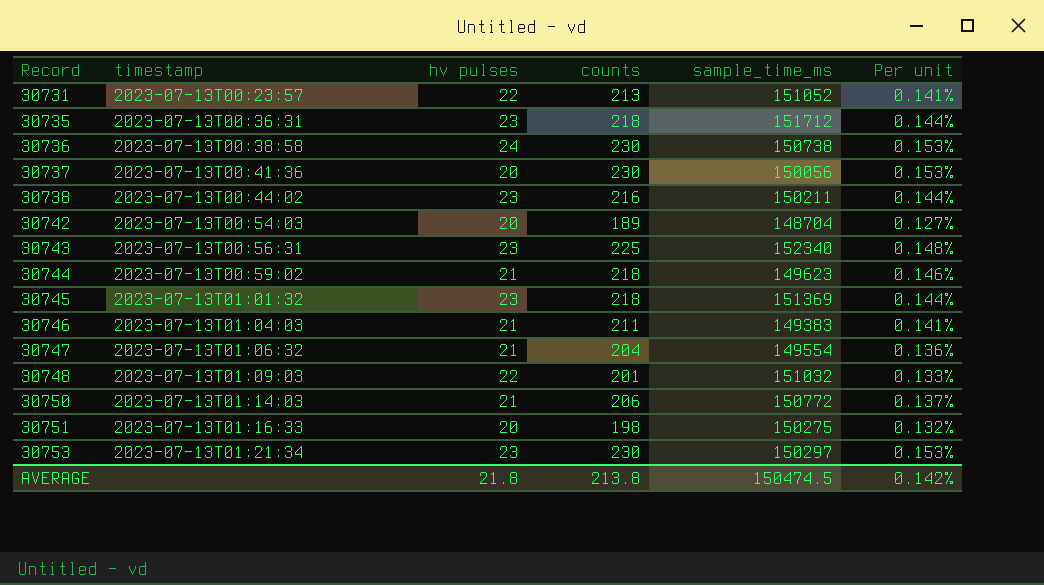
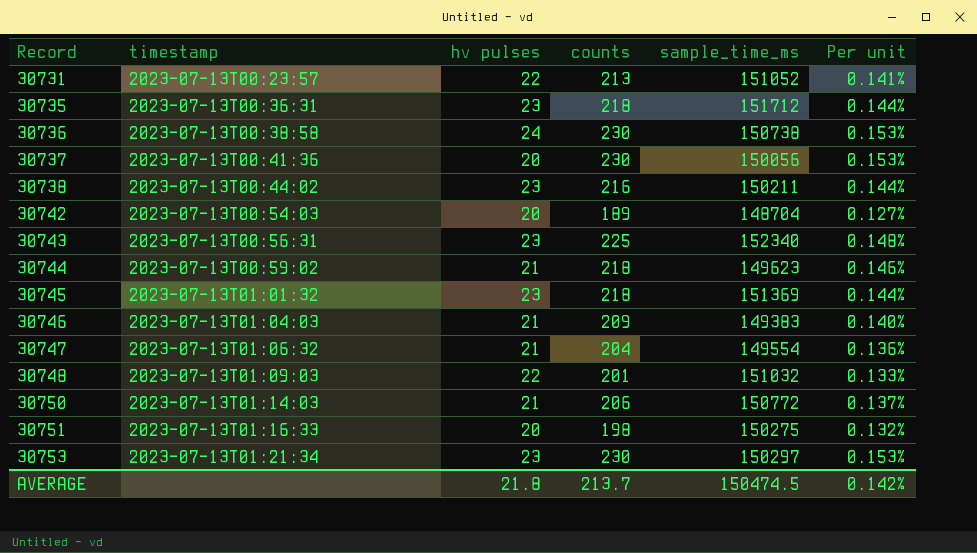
30746 | counts: 211 -> 209
30746 | Per unit: 0.141% -> 0.140%
AVERAGE | counts: 213.8 -> 213.7

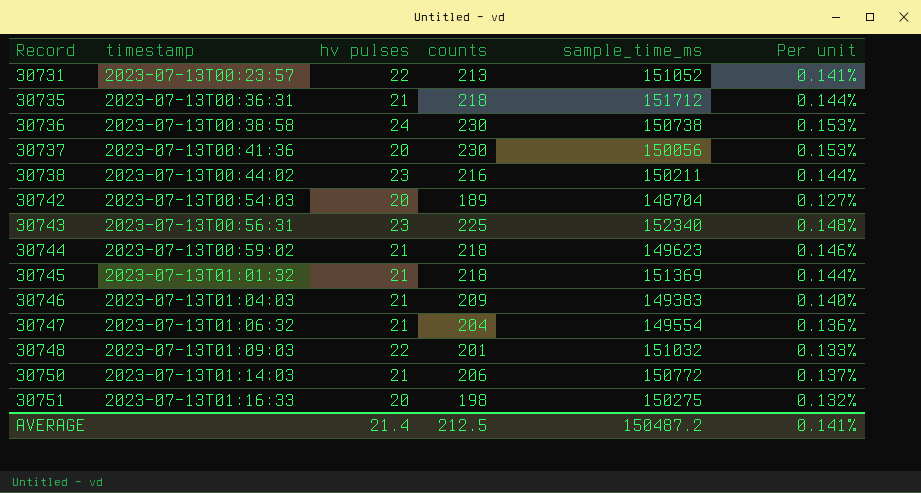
row 30753: 2023-07-13T01:21:34 | 23 | 230 | 150297 | 0.153% -> none
30735 | hv pulses: 23 -> 21
30745 | hv pulses: 23 -> 21
AVERAGE | hv pulses: 21.8 -> 21.4
AVERAGE | counts: 213.7 -> 212.5
AVERAGE | sample_time_ms: 150474.5 -> 150487.2
AVERAGE | Per unit: 0.142% -> 0.141%

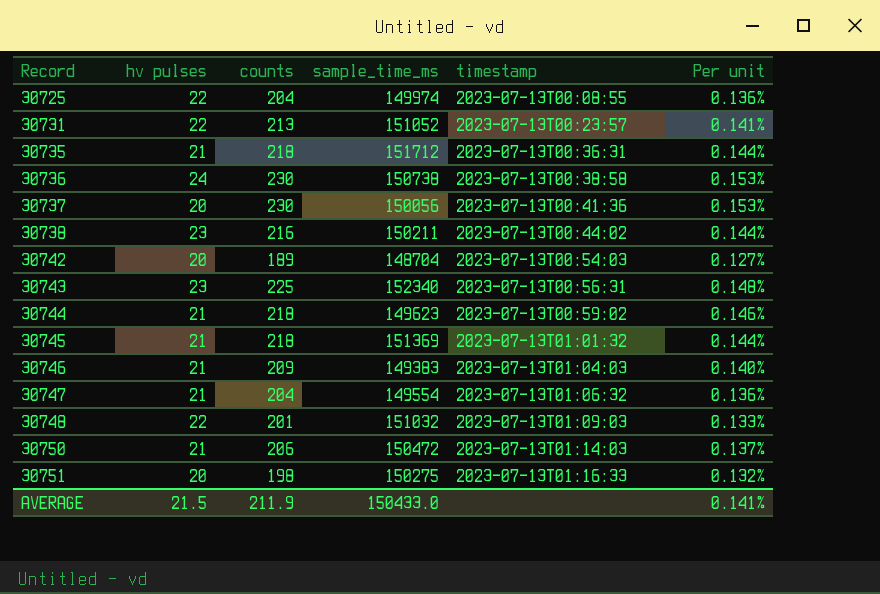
column timestamp | position: 2 -> 5
row 30725: none -> 22 | 204 | 149974 | 2023-07-13T00:08:55 | 0.136%
30750 | sample_time_ms: 150772 -> 150472
AVERAGE | hv pulses: 21.4 -> 21.5
AVERAGE | counts: 212.5 -> 211.9
AVERAGE | sample_time_ms: 150487.2 -> 150433.0

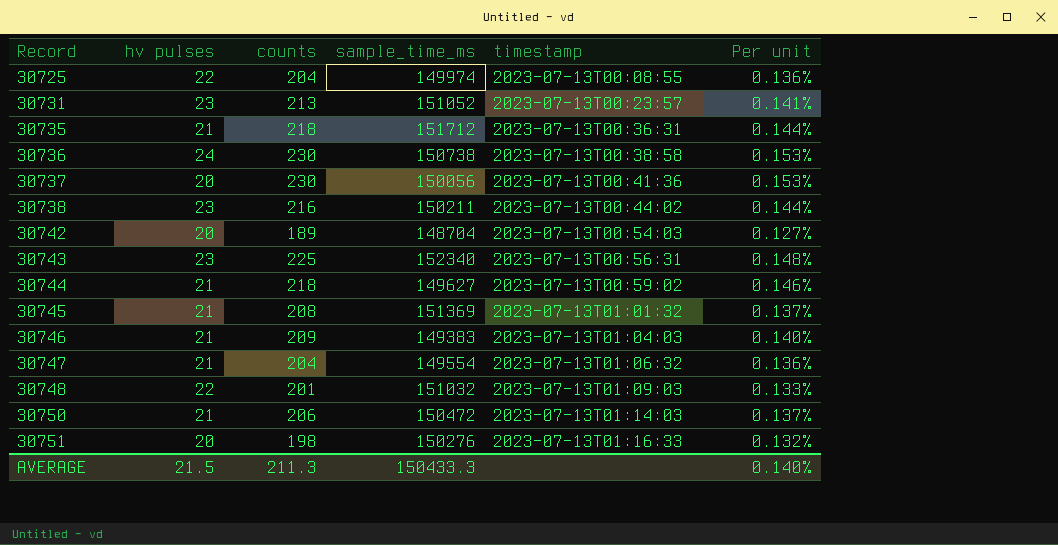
30731 | hv pulses: 22 -> 23
30744 | sample_time_ms: 149623 -> 149627
30745 | counts: 218 -> 208
30745 | Per unit: 0.144% -> 0.137%
30751 | sample_time_ms: 150275 -> 150276
AVERAGE | counts: 211.9 -> 211.3
AVERAGE | sample_time_ms: 150433.0 -> 150433.3
AVERAGE | Per unit: 0.141% -> 0.140%

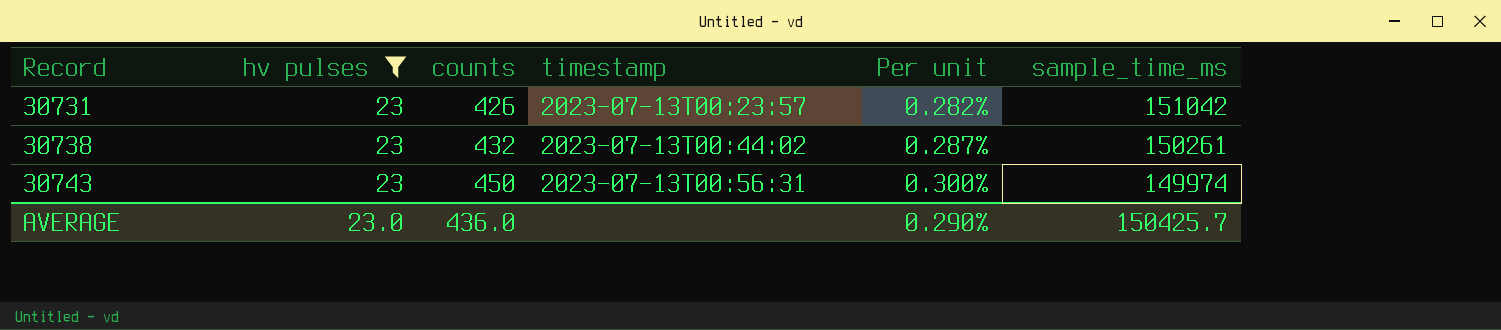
filter: none -> hv pulses = 23
column sample_time_ms | position: 4 -> 6
30731 | counts: 213 -> 426
30731 | Per unit: 0.141% -> 0.282%
30731 | sample_time_ms: 151052 -> 151042
30738 | counts: 216 -> 432
30738 | Per unit: 0.144% -> 0.287%
30738 | sample_time_ms: 150211 -> 150261
30743 | counts: 225 -> 450
30743 | Per unit: 0.148% -> 0.300%
30743 | sample_time_ms: 152340 -> 149974
AVERAGE | hv pulses: 21.5 -> 23.0
AVERAGE | counts: 211.3 -> 436.0
AVERAGE | Per unit: 0.140% -> 0.290%
AVERAGE | sample_time_ms: 150433.3 -> 150425.7

